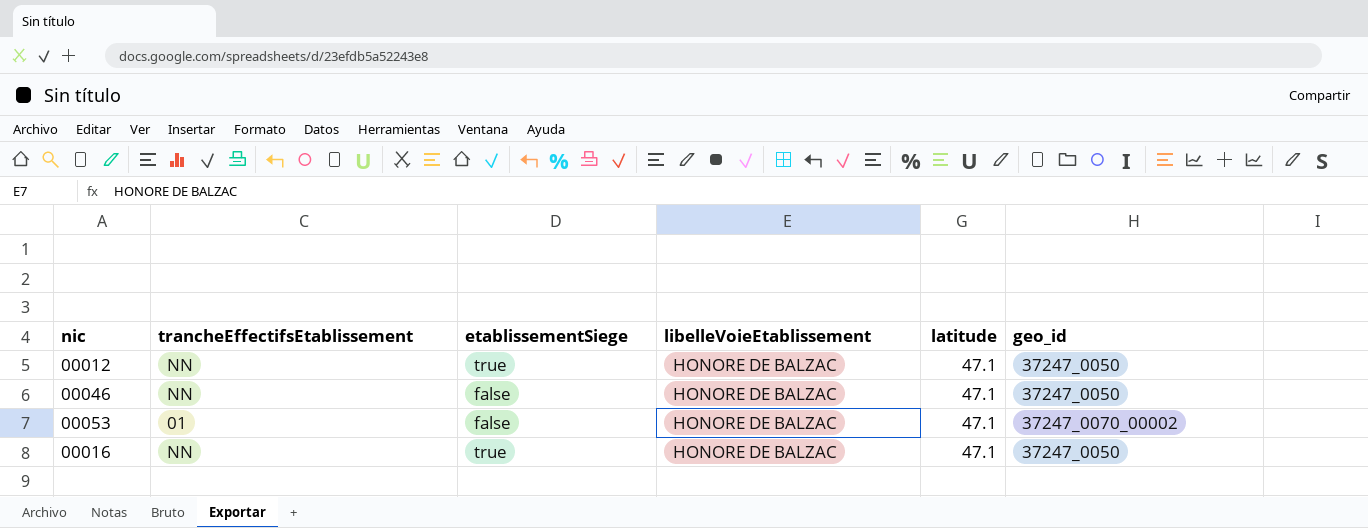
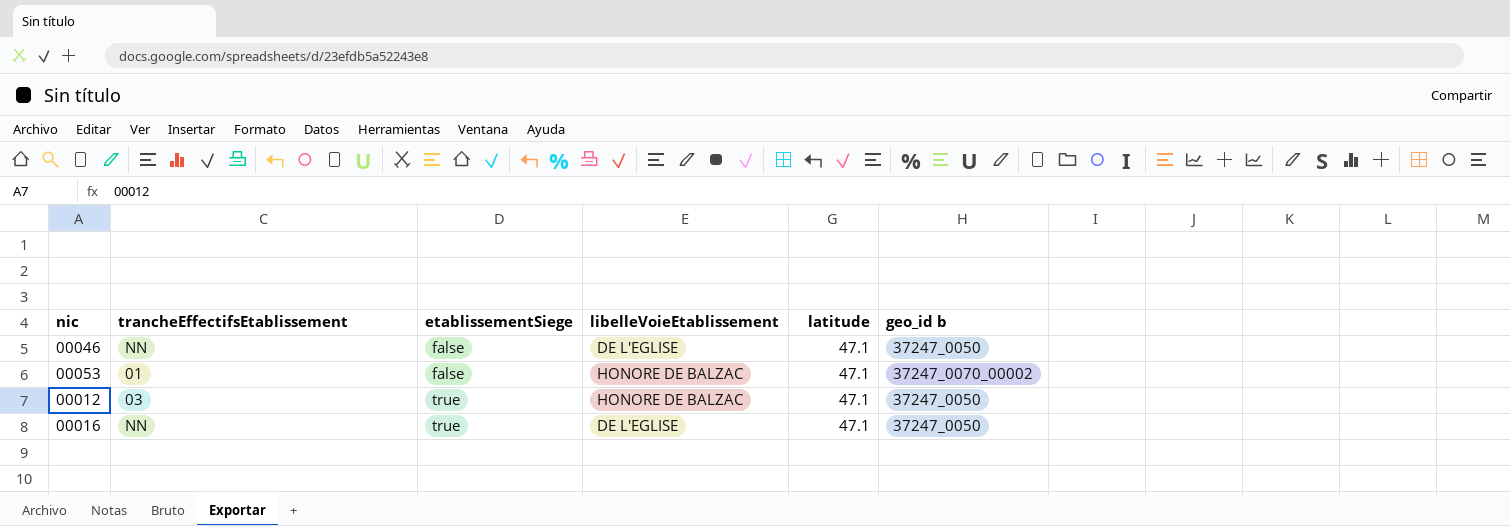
row order: none -> etablissementSiege ascending
column name: geo_id -> geo_id b
00046 | libelleVoieEtablissement: HONORE DE BALZAC -> DE L'EGLISE
00012 | trancheEffectifsEtablissement: NN -> 03
00016 | libelleVoieEtablissement: HONORE DE BALZAC -> DE L'EGLISE

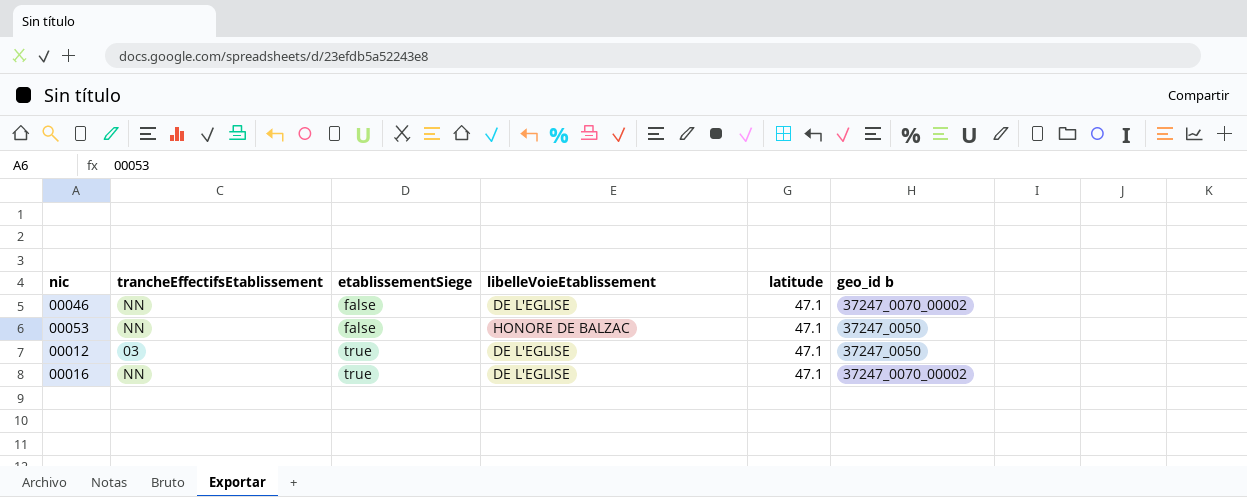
00046 | geo_id b: 37247_0050 -> 37247_0070_00002
00053 | trancheEffectifsEtablissement: 01 -> NN
00053 | geo_id b: 37247_0070_00002 -> 37247_0050
00012 | libelleVoieEtablissement: HONORE DE BALZAC -> DE L'EGLISE
00016 | geo_id b: 37247_0050 -> 37247_0070_00002

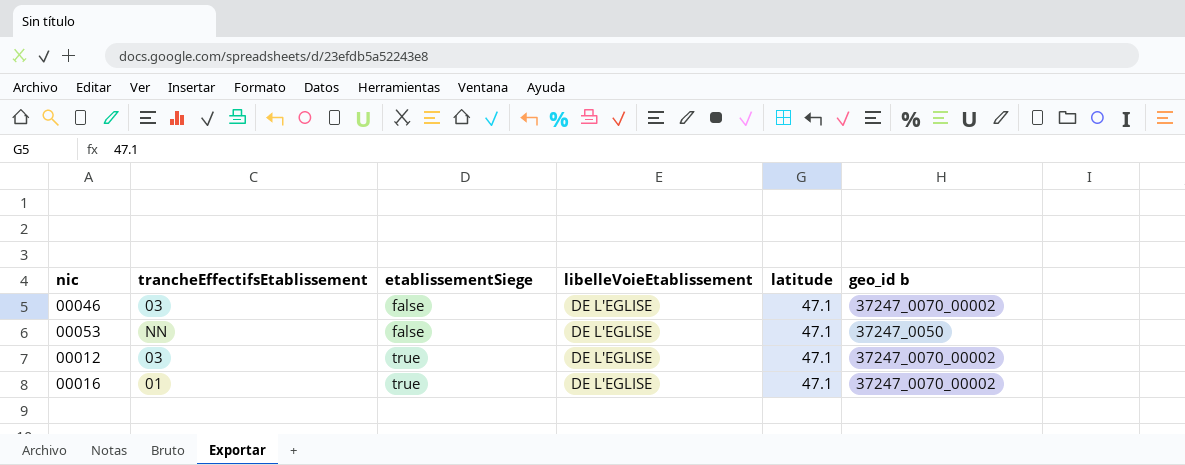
00046 | trancheEffectifsEtablissement: NN -> 03
00053 | libelleVoieEtablissement: HONORE DE BALZAC -> DE L'EGLISE
00012 | geo_id b: 37247_0050 -> 37247_0070_00002
00016 | trancheEffectifsEtablissement: NN -> 01

